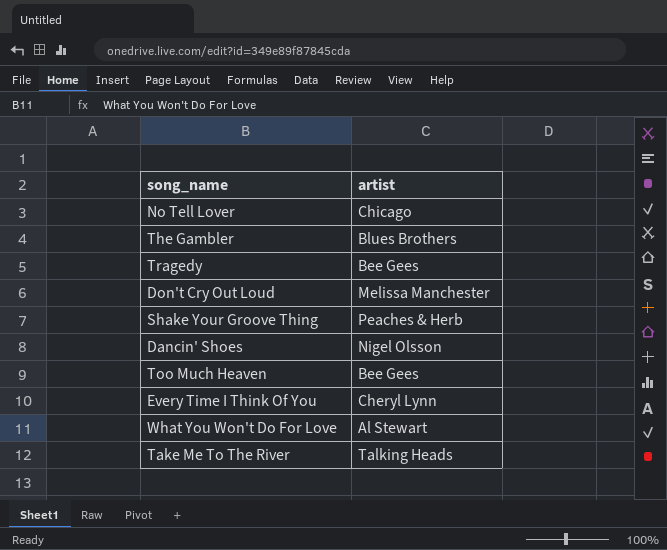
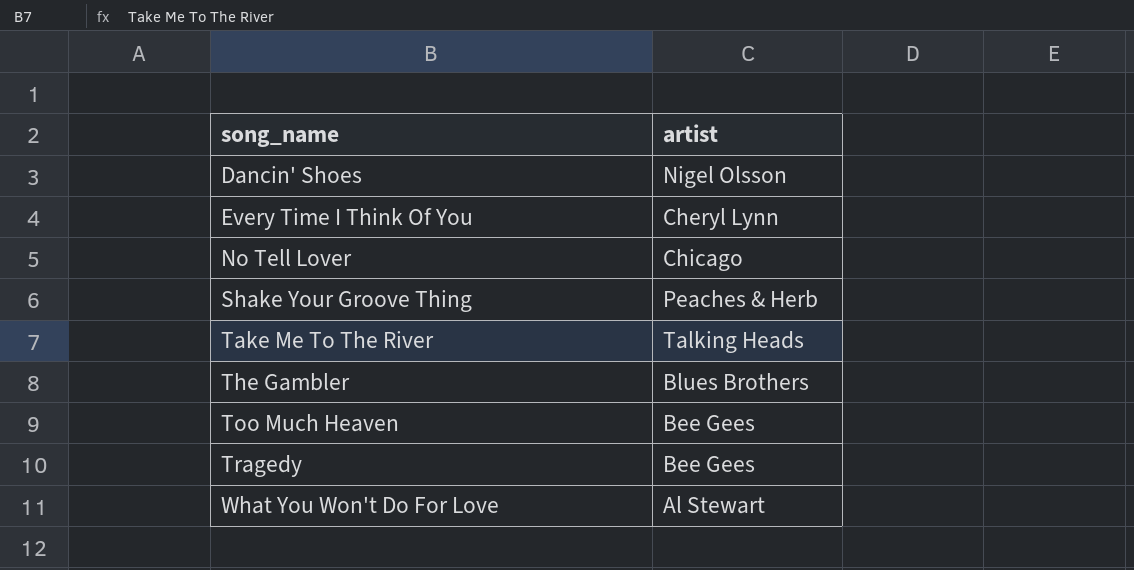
row order: none -> song_name ascending
row Don't Cry Out Loud: Melissa Manchester -> none

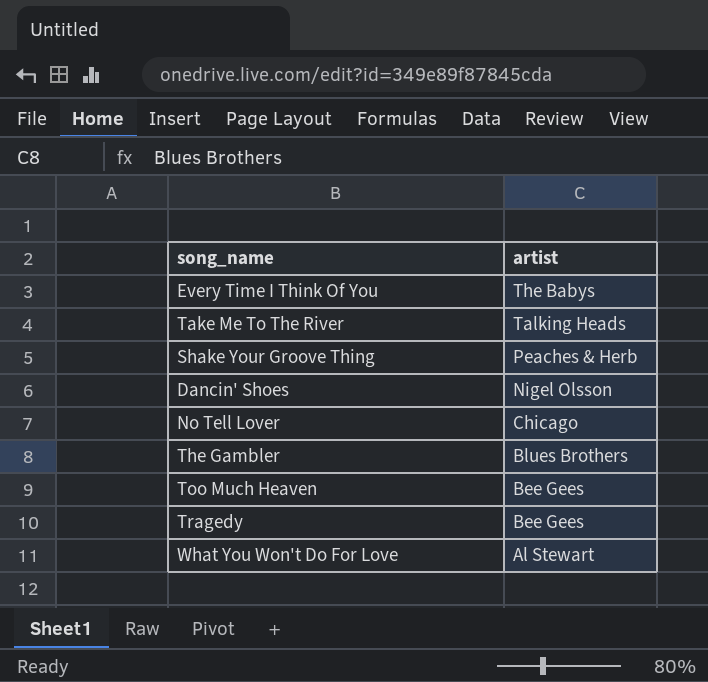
row order: song_name ascending -> artist descending
Every Time I Think Of You | artist: Cheryl Lynn -> The Babys

